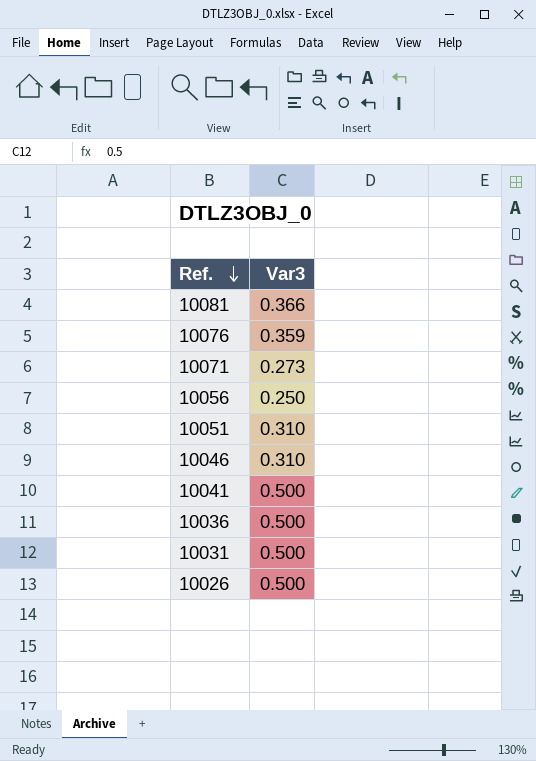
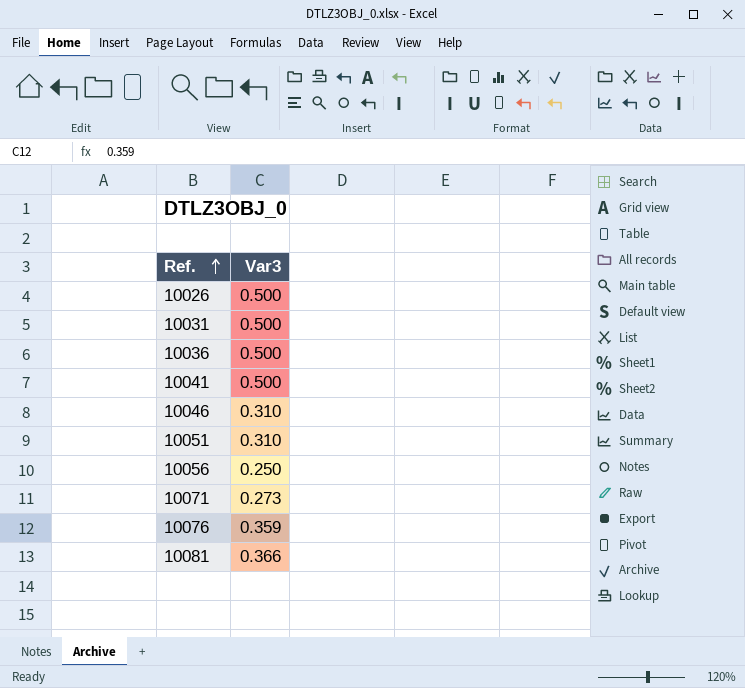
row order: Ref. descending -> Ref. ascending

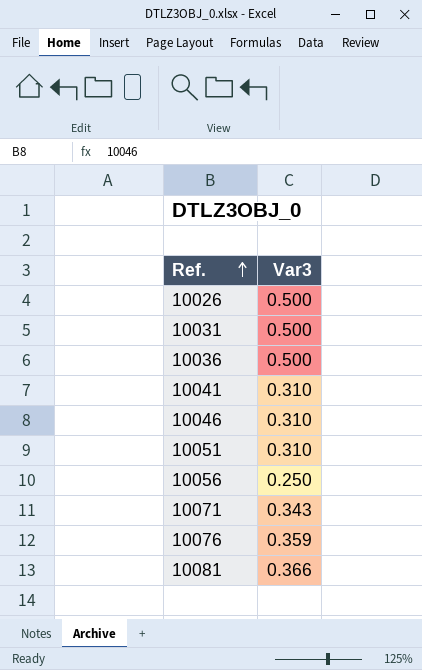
10041 | Var3: 0.500 -> 0.310
10071 | Var3: 0.273 -> 0.343

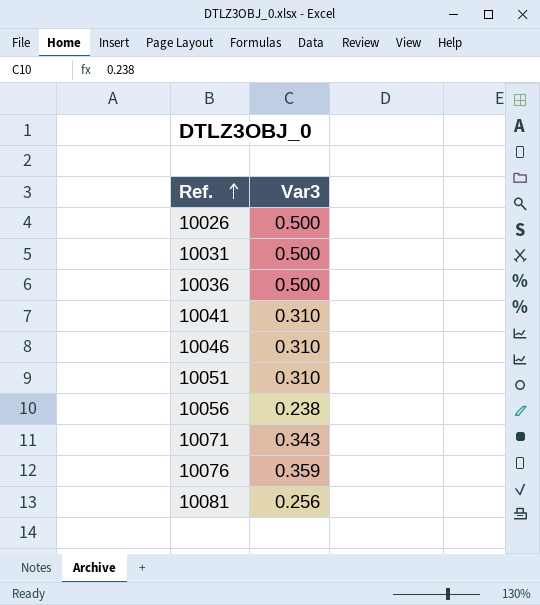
10056 | Var3: 0.250 -> 0.238
10081 | Var3: 0.366 -> 0.256

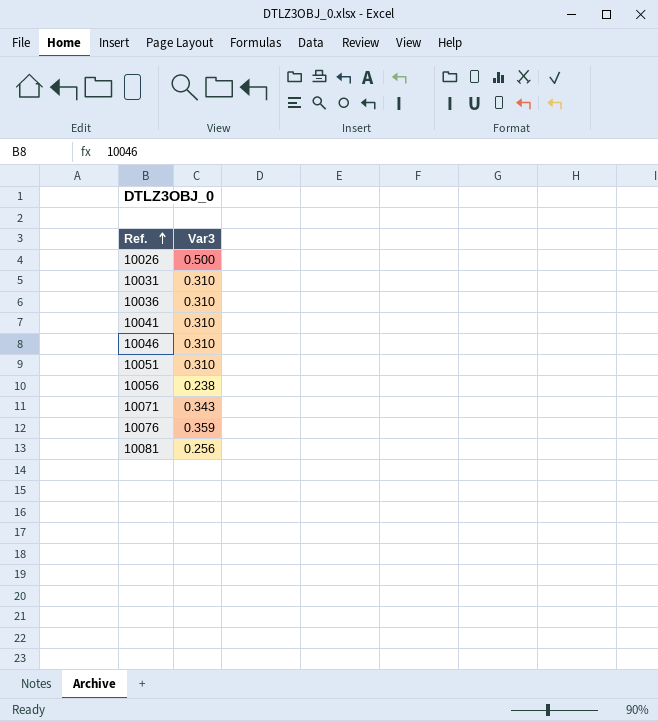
10031 | Var3: 0.500 -> 0.310
10036 | Var3: 0.500 -> 0.310

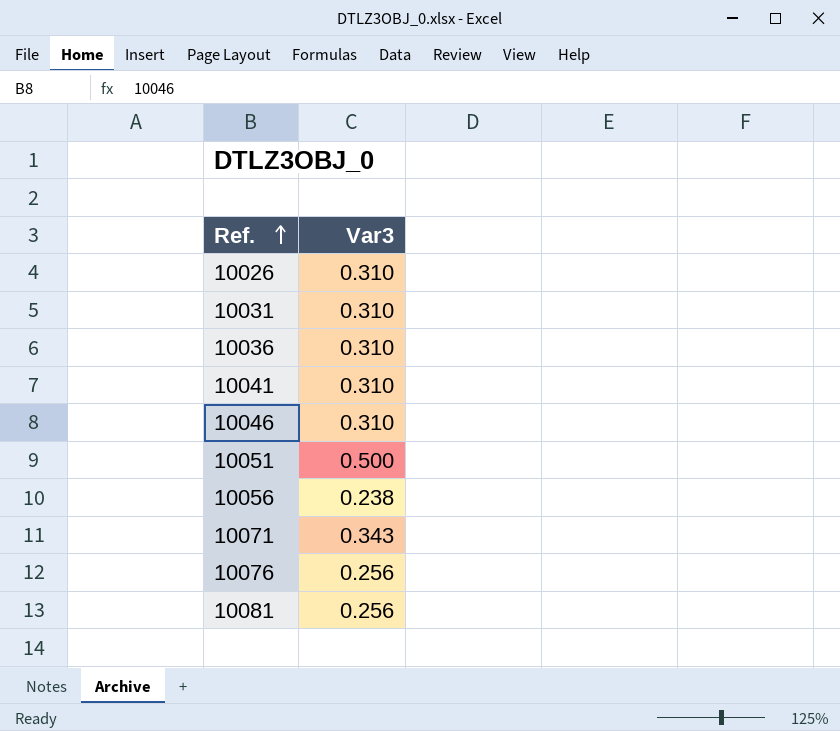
10026 | Var3: 0.500 -> 0.310
10051 | Var3: 0.310 -> 0.500
10076 | Var3: 0.359 -> 0.256

